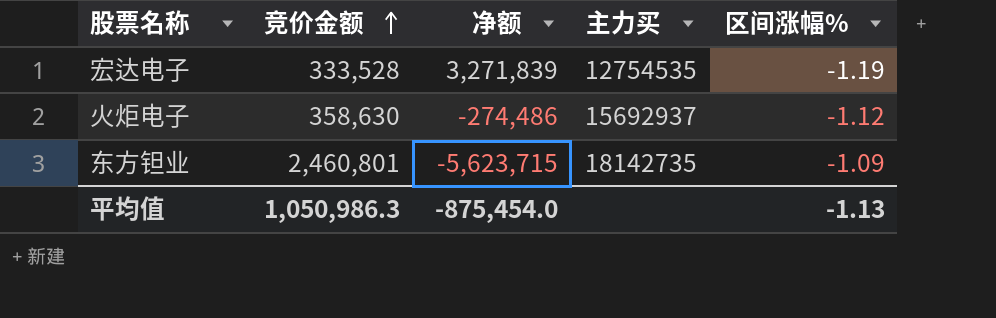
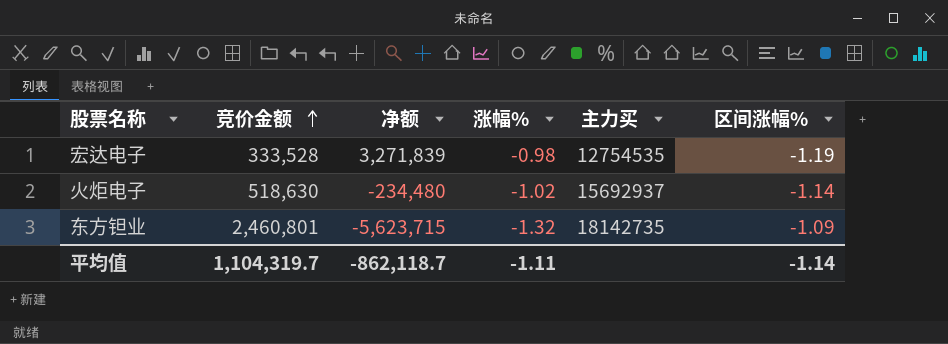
column 涨幅% | position: none -> 4
火炬电子 | 竞价金额: 358,630 -> 518,630
火炬电子 | 净额: -274,486 -> -234,480
火炬电子 | 区间涨幅%: -1.12 -> -1.14
平均值 | 竞价金额: 1,050,986.3 -> 1,104,319.7
平均值 | 净额: -875,454.0 -> -862,118.7
平均值 | 区间涨幅%: -1.13 -> -1.14

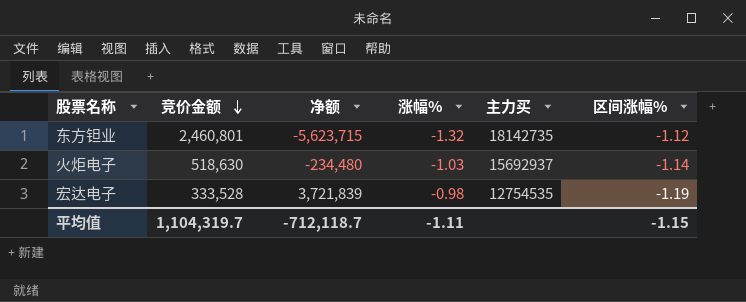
row order: 竞价金额 ascending -> 竞价金额 descending
东方钽业 | 区间涨幅%: -1.09 -> -1.12
火炬电子 | 涨幅%: -1.02 -> -1.03
宏达电子 | 净额: 3,271,839 -> 3,721,839
平均值 | 净额: -862,118.7 -> -712,118.7
平均值 | 区间涨幅%: -1.14 -> -1.15

